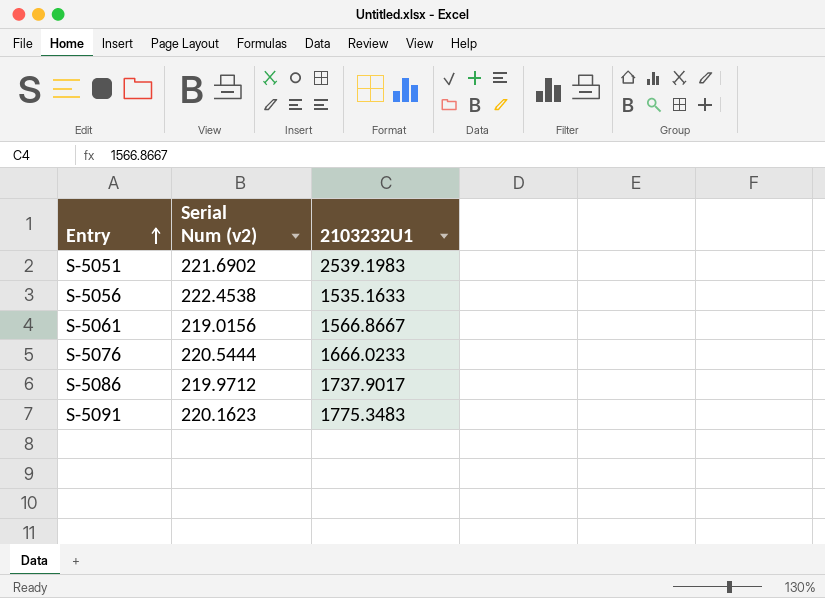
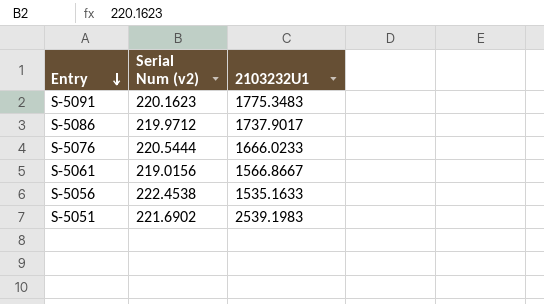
row order: Entry ascending -> Entry descending

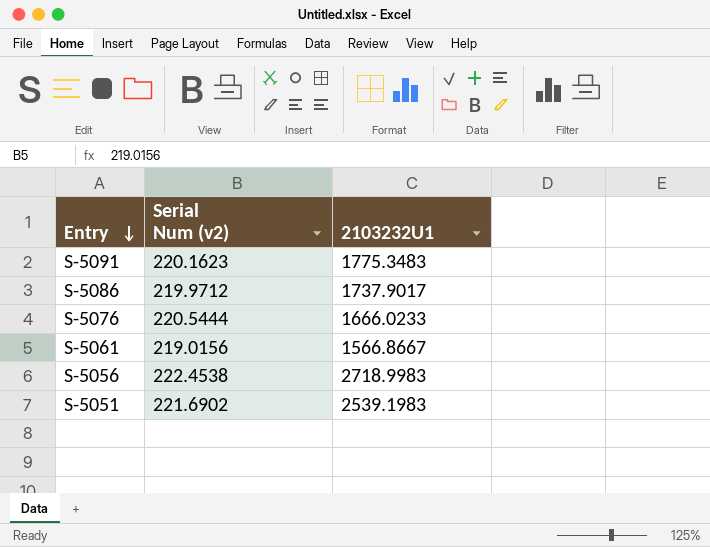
S-5056 | 2103232U1: 1535.1633 -> 2718.9983

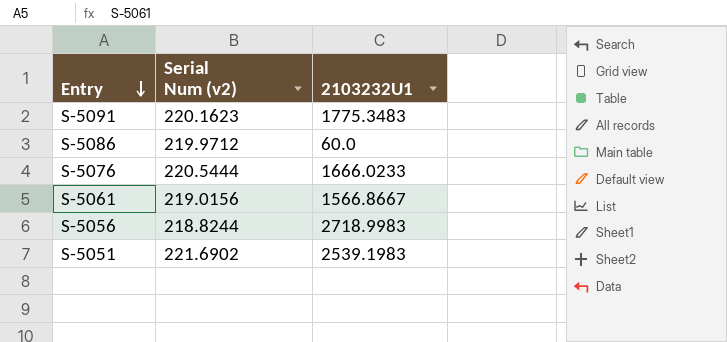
S-5086 | 2103232U1: 1737.9017 -> 60.0
S-5056 | Serial Num (v2): 222.4538 -> 218.8244

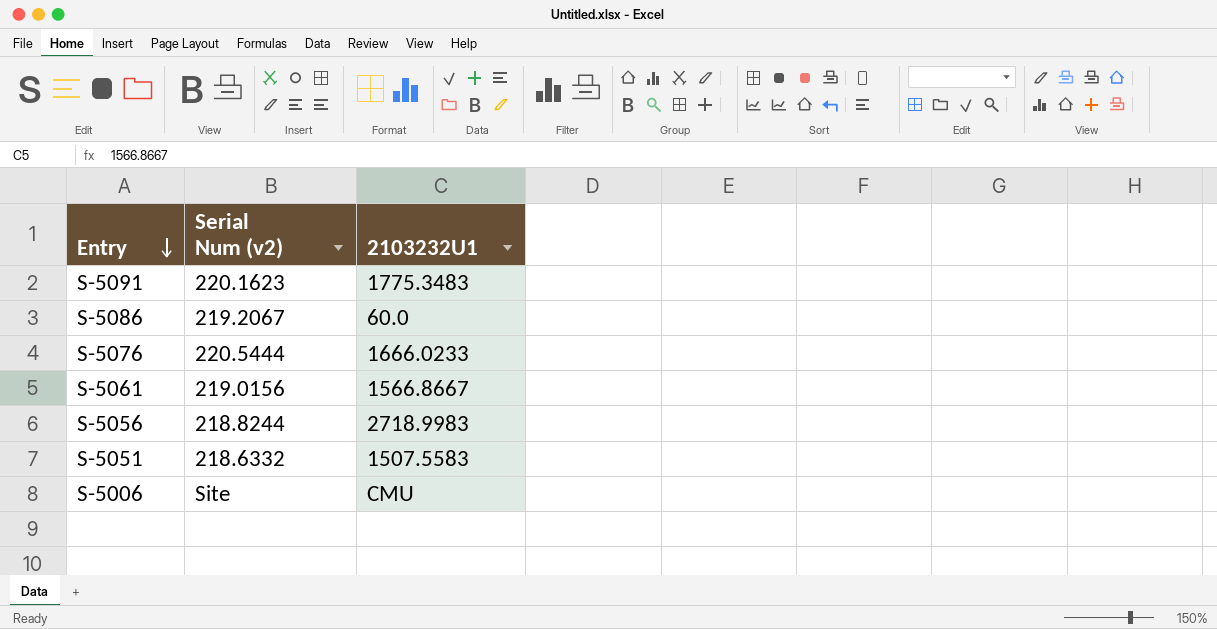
S-5086 | Serial Num (v2): 219.9712 -> 219.2067
S-5051 | Serial Num (v2): 221.6902 -> 218.6332
S-5051 | 2103232U1: 2539.1983 -> 1507.5583
row S-5006: none -> Site | CMU

